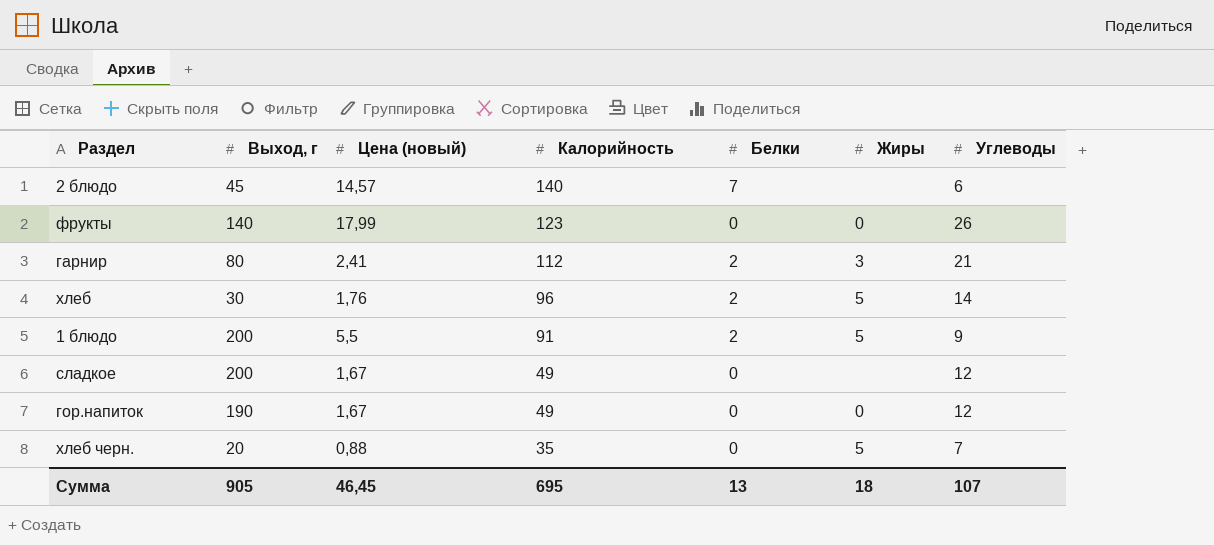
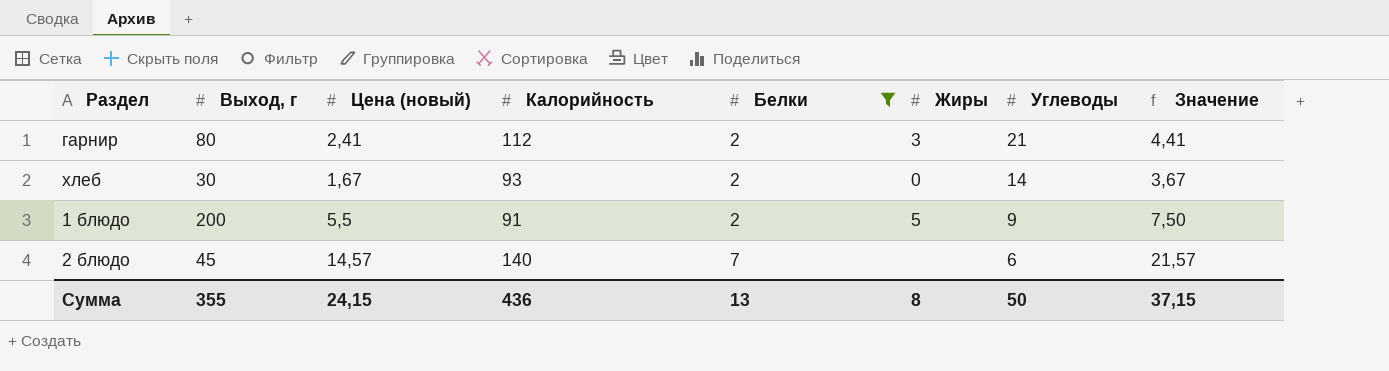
filter: none -> Белки != 0
row order: Калорийность descending -> Белки ascending
column Значение | formula: none -> [Цена (новый)] + [Белки]
хлеб | Цена (новый): 1,76 -> 1,67
хлеб | Калорийность: 96 -> 93
хлеб | Жиры: 5 -> 0
Сумма | Выход, г: 905 -> 355
Сумма | Цена (новый): 46,45 -> 24,15
Сумма | Калорийность: 695 -> 436
Сумма | Жиры: 18 -> 8
Сумма | Углеводы: 107 -> 50

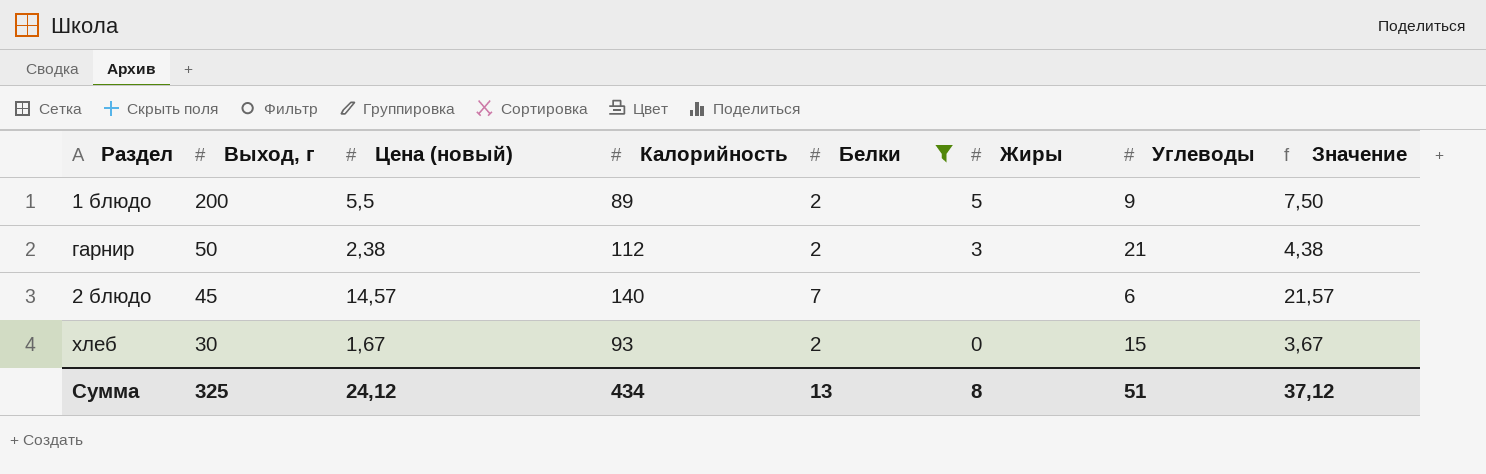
row order: Белки ascending -> Выход, г descending
1 блюдо | Калорийность: 91 -> 89
гарнир | Выход, г: 80 -> 50
гарнир | Цена (новый): 2,41 -> 2,38
гарнир | Значение: 4,41 -> 4,38
хлеб | Углеводы: 14 -> 15
Сумма | Выход, г: 355 -> 325
Сумма | Цена (новый): 24,15 -> 24,12
Сумма | Калорийность: 436 -> 434
Сумма | Углеводы: 50 -> 51
Сумма | Значение: 37,15 -> 37,12

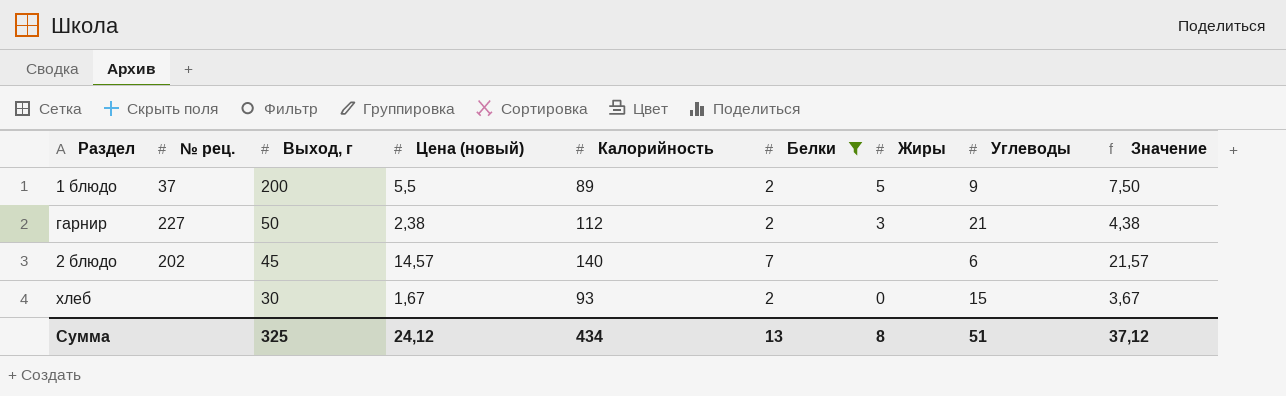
column № рец. | position: none -> 2

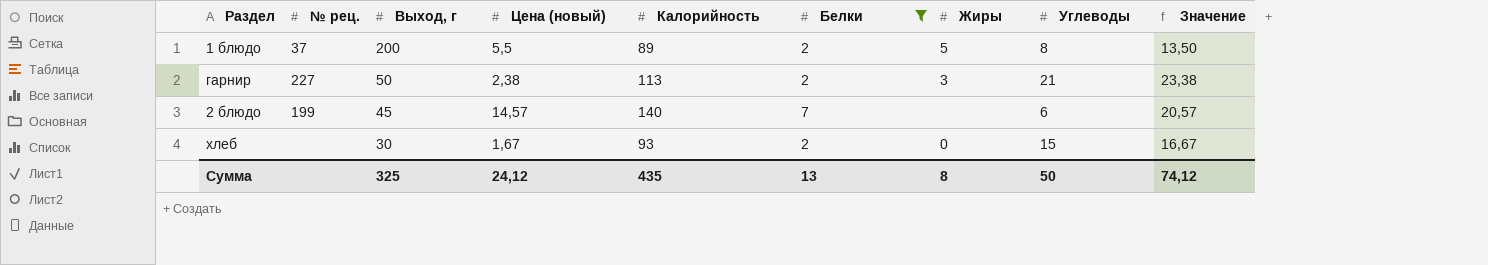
column Значение | formula: [Цена (новый)] + [Белки] -> [Цена (новый)] + [Углеводы]
1 блюдо | Углеводы: 9 -> 8
гарнир | Калорийность: 112 -> 113
2 блюдо | № рец.: 202 -> 199
Сумма | Калорийность: 434 -> 435
Сумма | Углеводы: 51 -> 50
Сумма | Значение: 37,12 -> 74,12

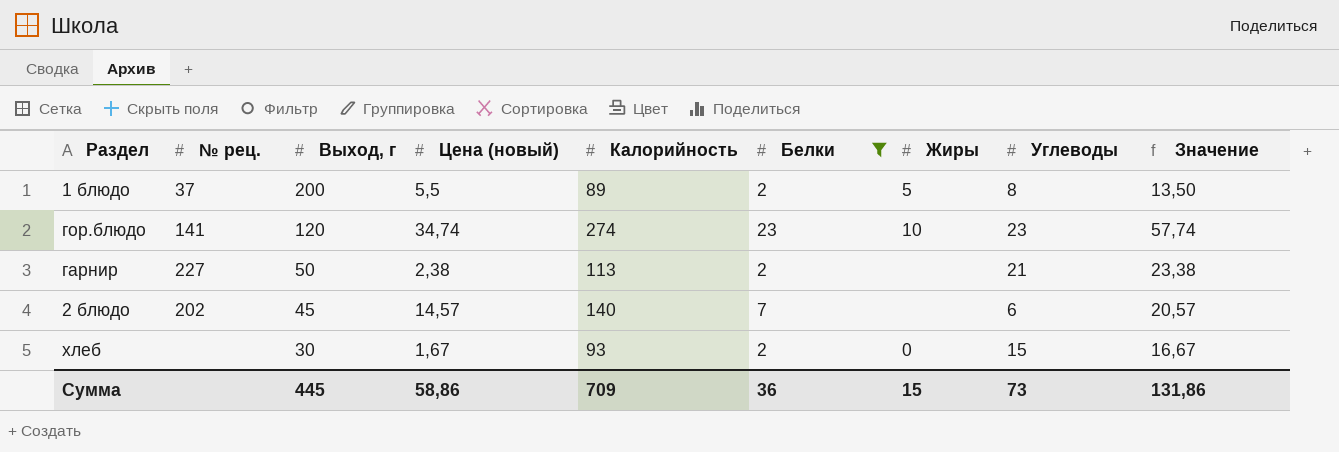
row гор.блюдо: none -> 141 | 120 | 34,74 | 274 | 23 | 10 | 23 | 57,74
гарнир | Жиры: 3 -> none
2 блюдо | № рец.: 199 -> 202
Сумма | Выход, г: 325 -> 445
Сумма | Цена (новый): 24,12 -> 58,86
Сумма | Калорийность: 435 -> 709
Сумма | Белки: 13 -> 36
Сумма | Жиры: 8 -> 15
Сумма | Углеводы: 50 -> 73
Сумма | Значение: 74,12 -> 131,86

